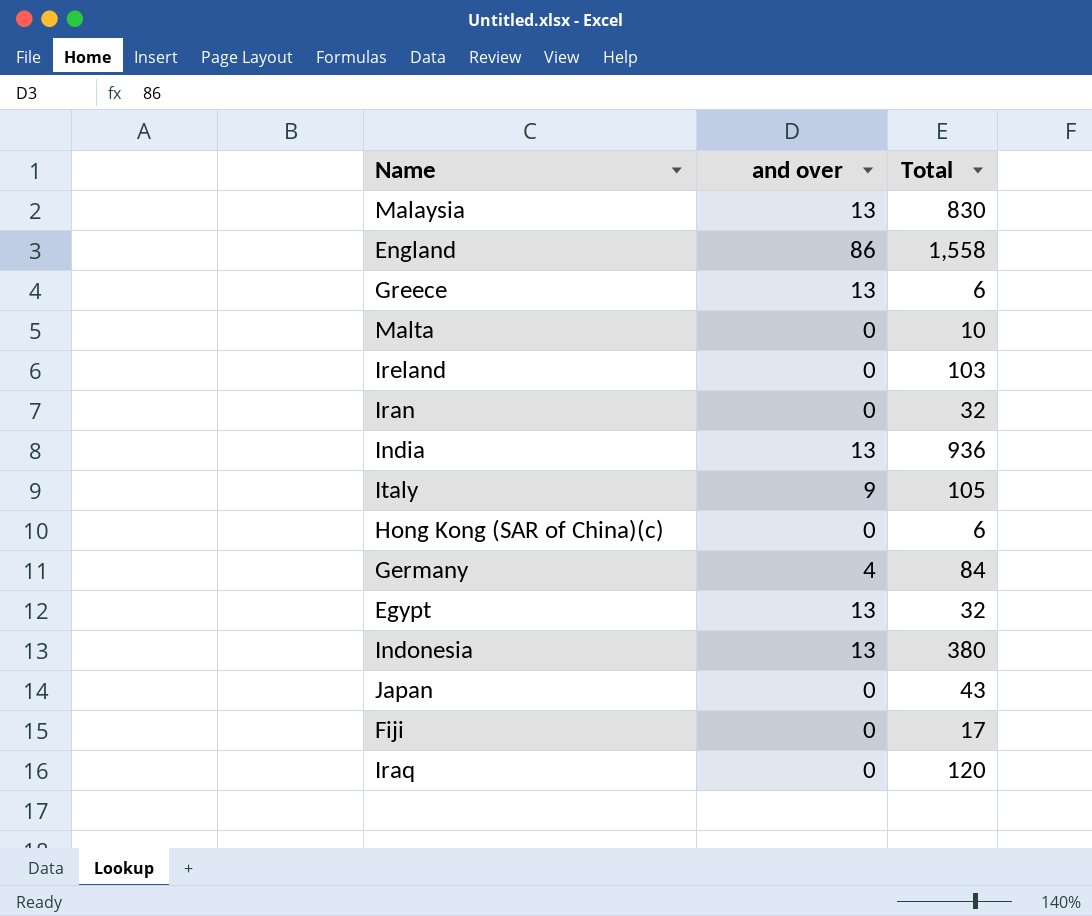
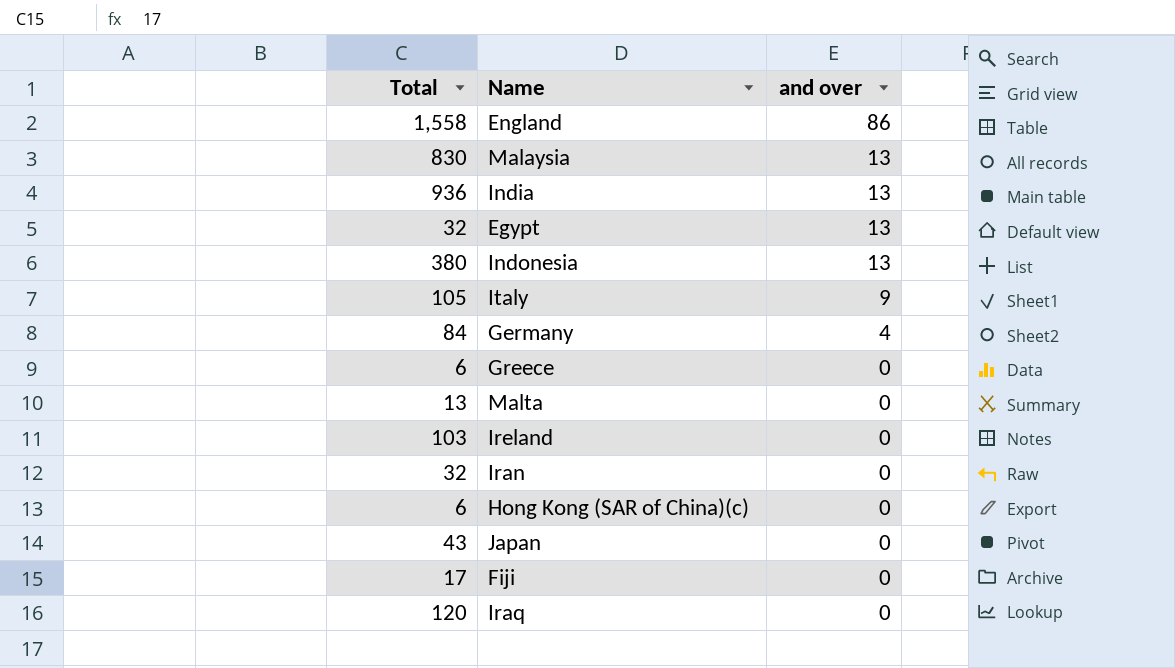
row order: none -> and over descending
column Total | position: 3 -> 1
Greece | and over: 13 -> 0
Malta | Total: 10 -> 13

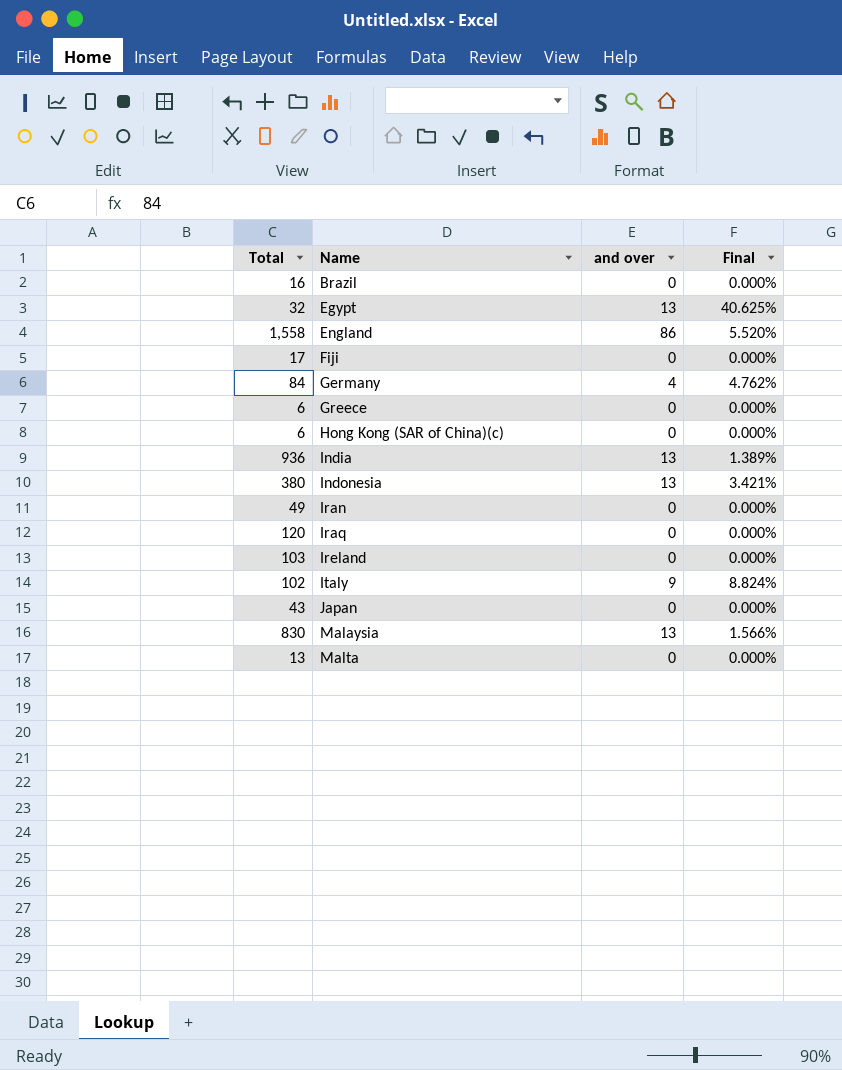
row order: and over descending -> Name ascending
column Final | formula: none -> [and over] / [Total]
row Brazil: none -> 16 | 0 | 0.000%
Iran | Total: 32 -> 49
Italy | Total: 105 -> 102

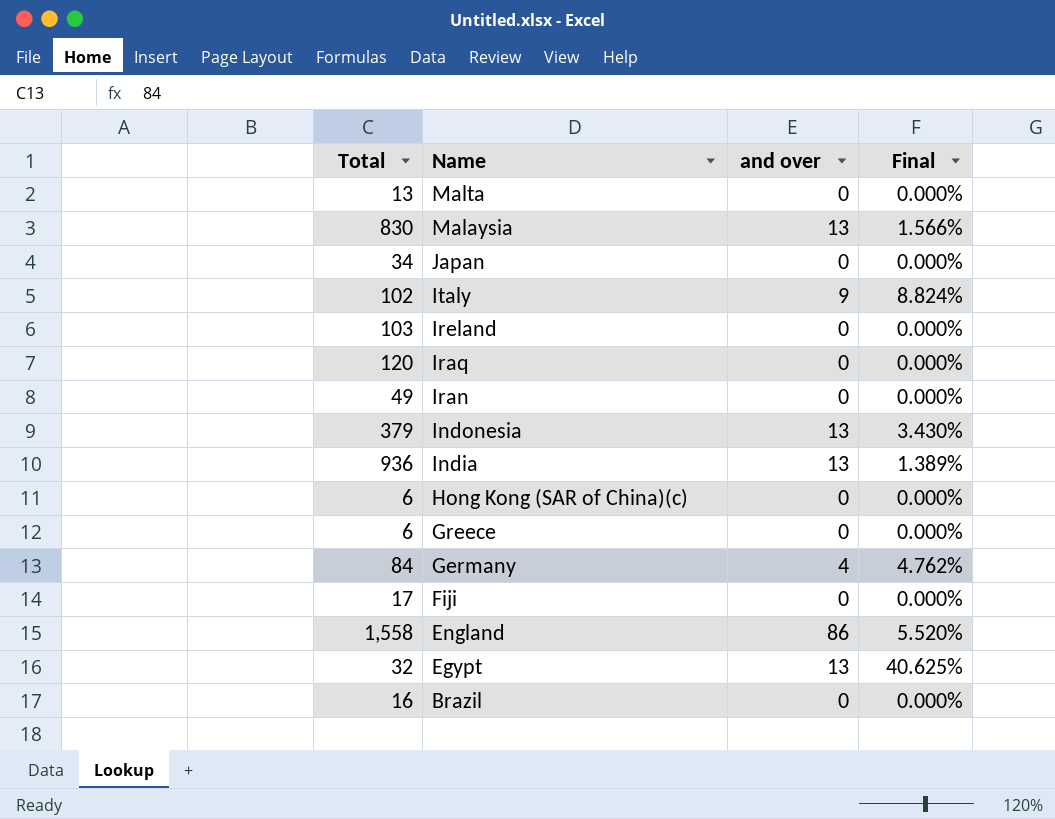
row order: Name ascending -> Name descending
Japan | Total: 43 -> 34
Indonesia | Total: 380 -> 379
Indonesia | Final: 3.421% -> 3.430%

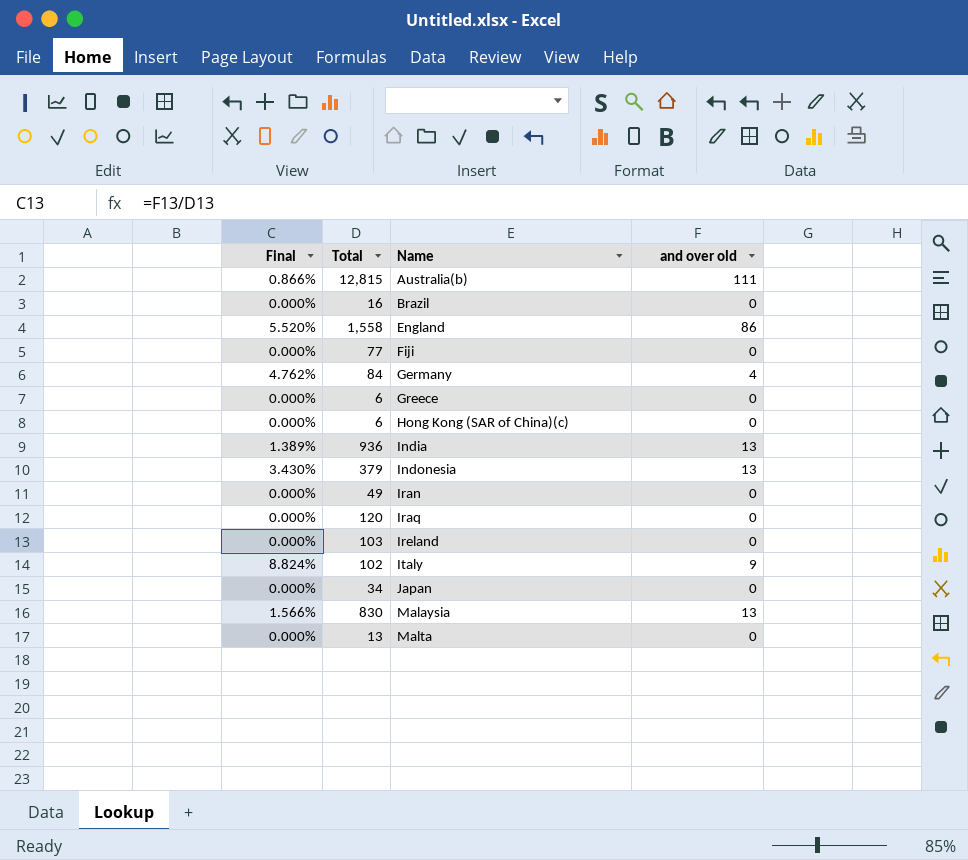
row order: Name descending -> Name ascending
column Final | position: 4 -> 1
column name: and over -> and over old
row Egypt: 32 | 13 | 40.625% -> none
row Australia(b): none -> 0.866% | 12,815 | 111
Fiji | Total: 17 -> 77

